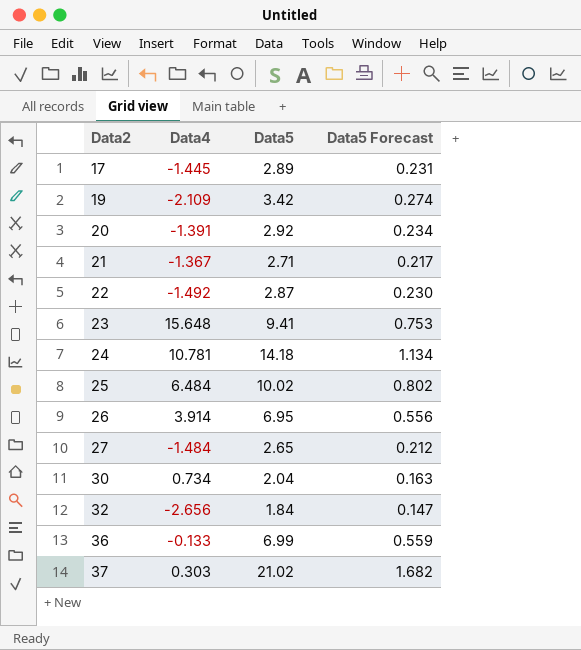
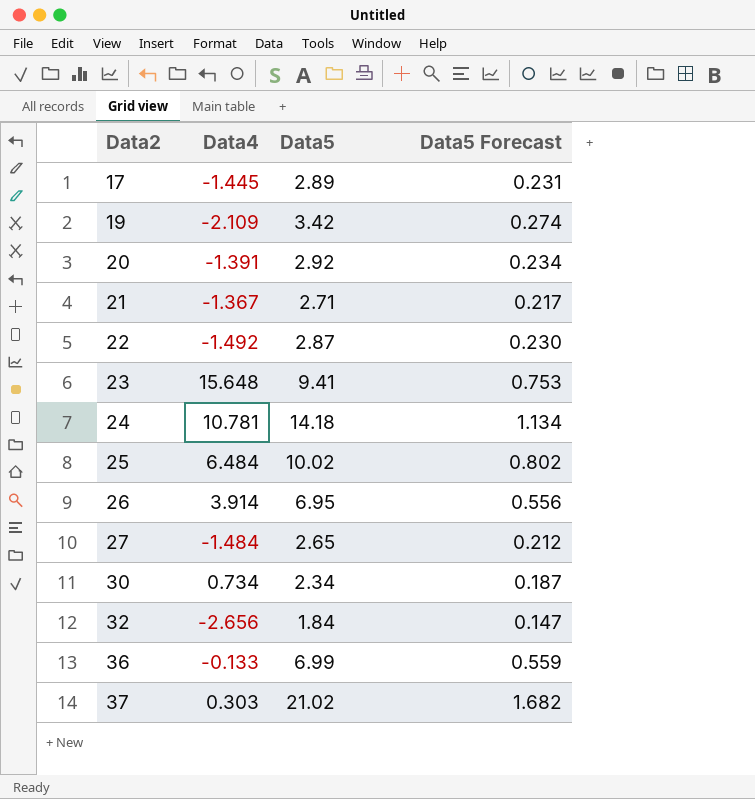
30 | Data5: 2.04 -> 2.34
30 | Data5 Forecast: 0.163 -> 0.187

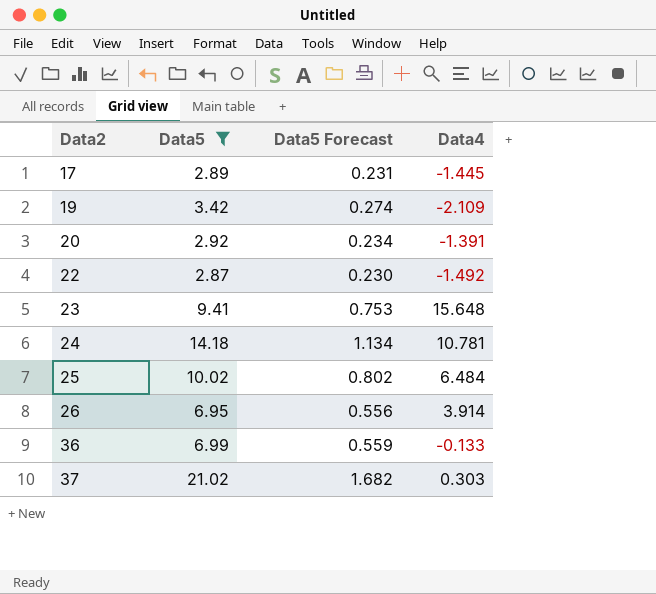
filter: none -> Data5 >= 2.87
column Data4 | position: 2 -> 4

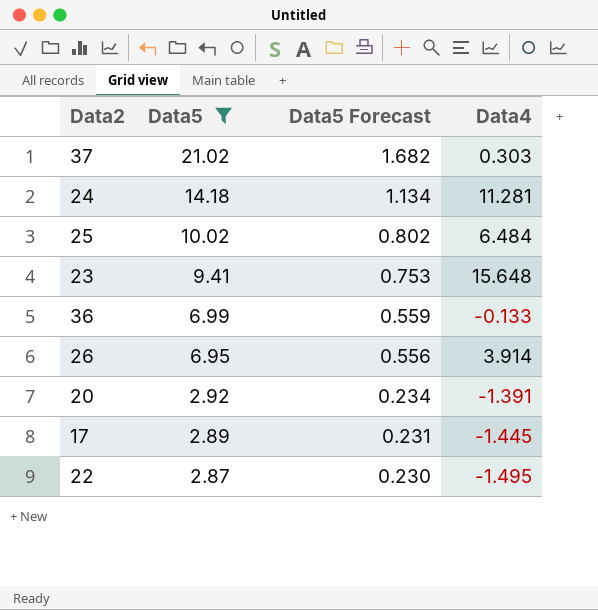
row order: Data2 ascending -> Data5 descending
row 19: 3.42 | 0.274 | -2.109 -> none
24 | Data4: 10.781 -> 11.281
22 | Data4: -1.492 -> -1.495

